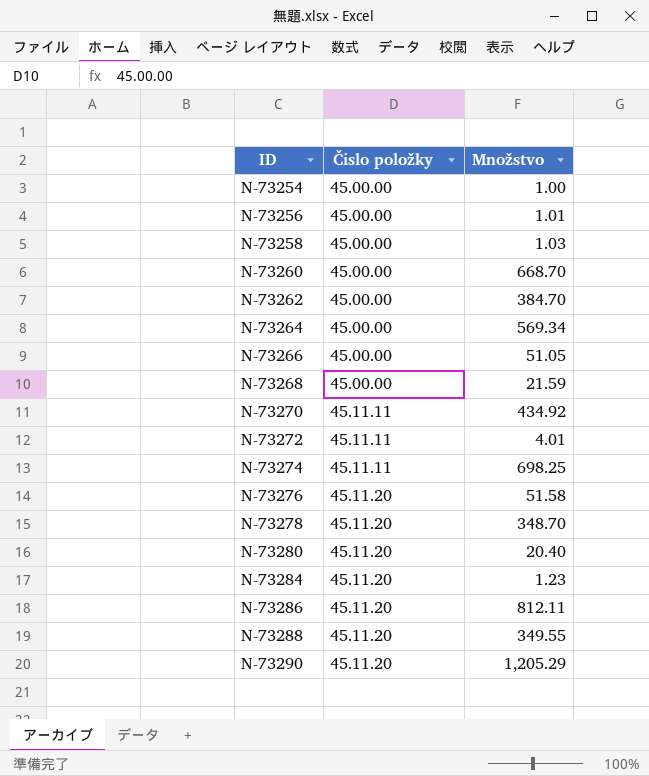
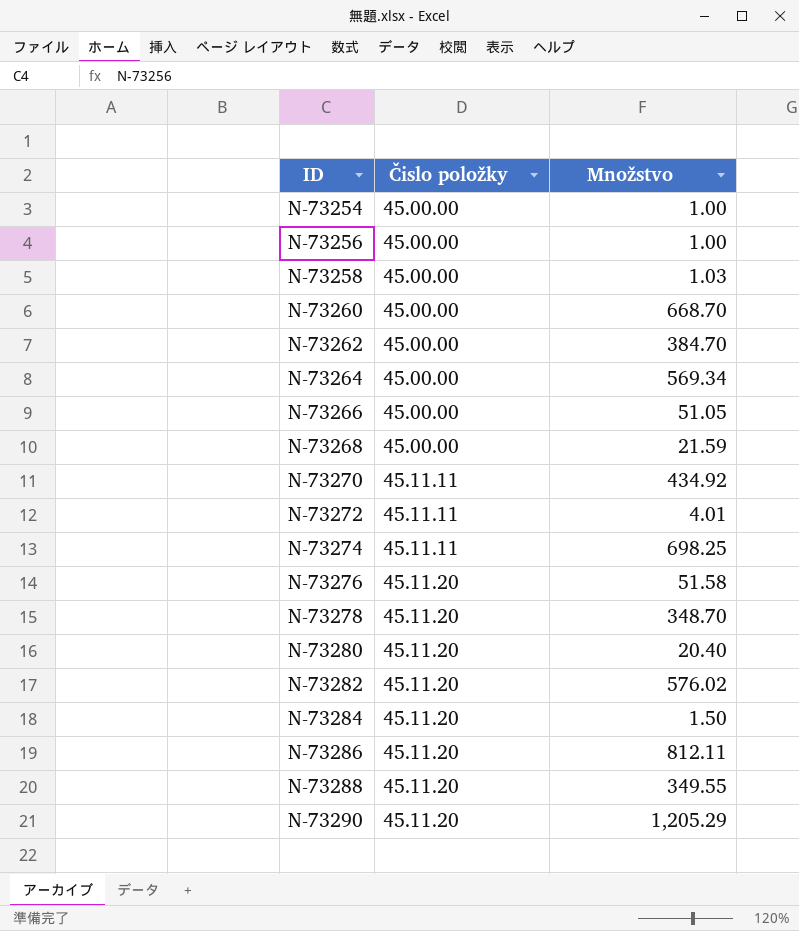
N-73256 | Množstvo: 1.01 -> 1.00
row N-73282: none -> 45.11.20 | 576.02
N-73284 | Množstvo: 1.23 -> 1.50

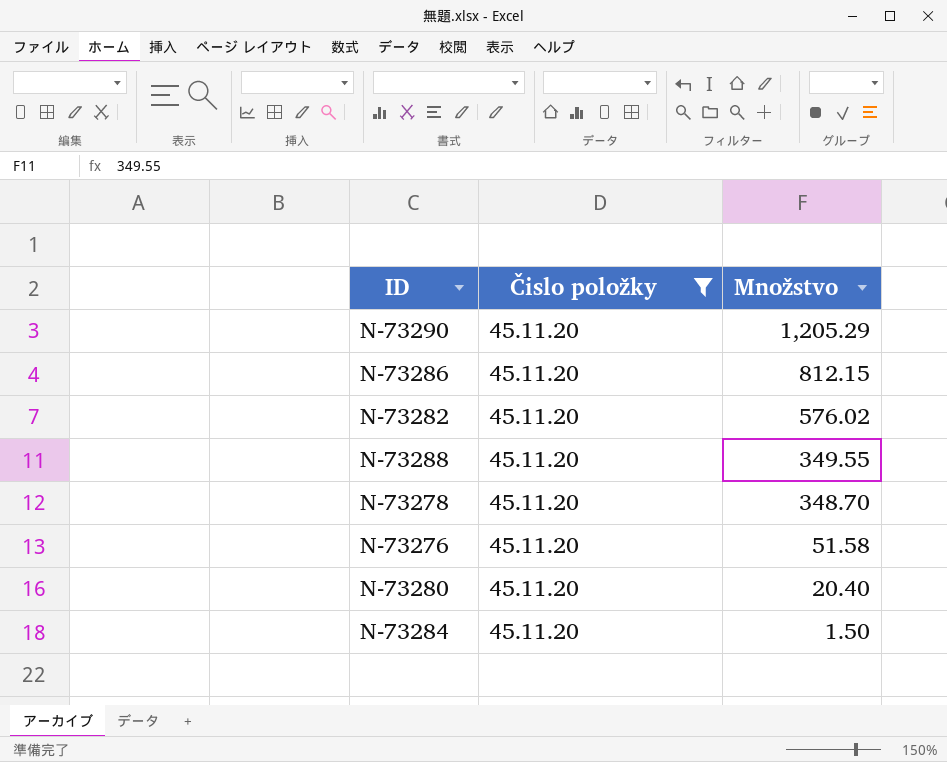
filter: none -> Čislo položky = 45.11.20
row order: ID ascending -> Množstvo descending
N-73286 | Množstvo: 812.11 -> 812.15

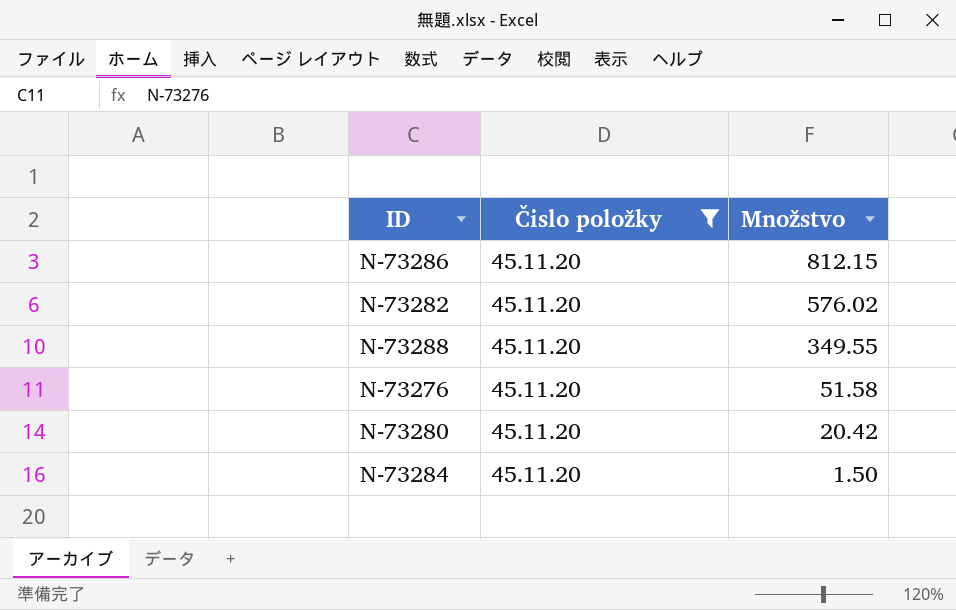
row N-73290: 45.11.20 | 1,205.29 -> none
row N-73278: 45.11.20 | 348.70 -> none
N-73280 | Množstvo: 20.40 -> 20.42

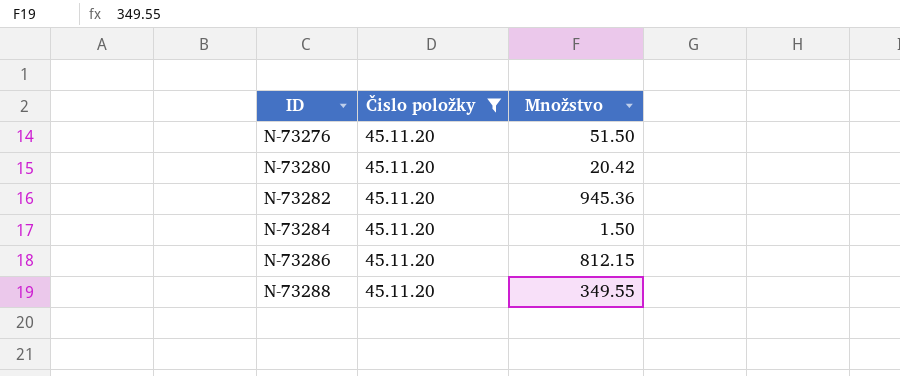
row order: Množstvo descending -> ID ascending
N-73276 | Množstvo: 51.58 -> 51.50
N-73282 | Množstvo: 576.02 -> 945.36

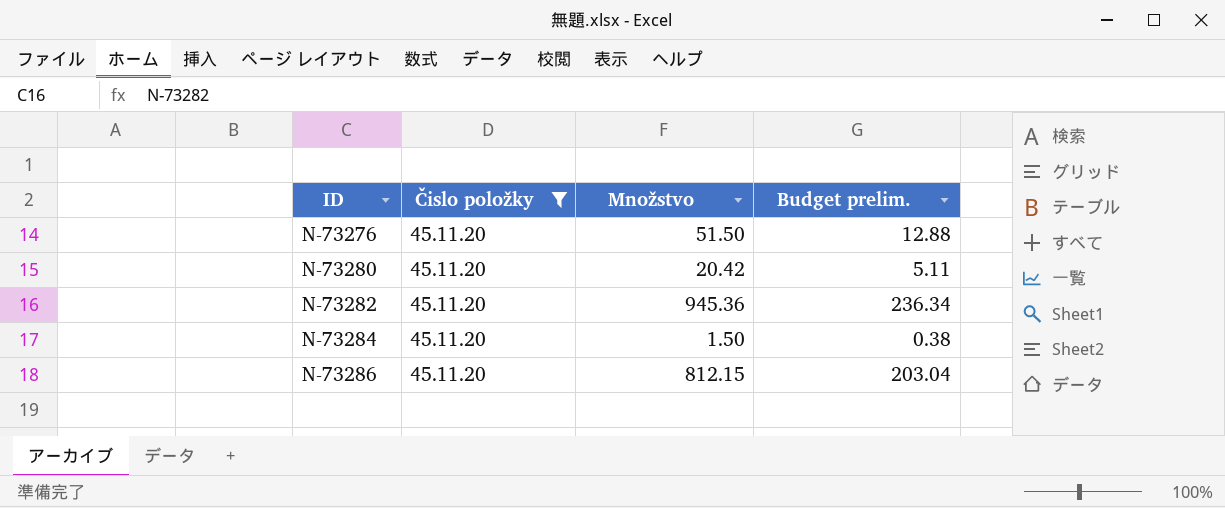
column Budget prelim. | formula: none -> [Množstvo] * 0.25
row N-73288: 45.11.20 | 349.55 -> none

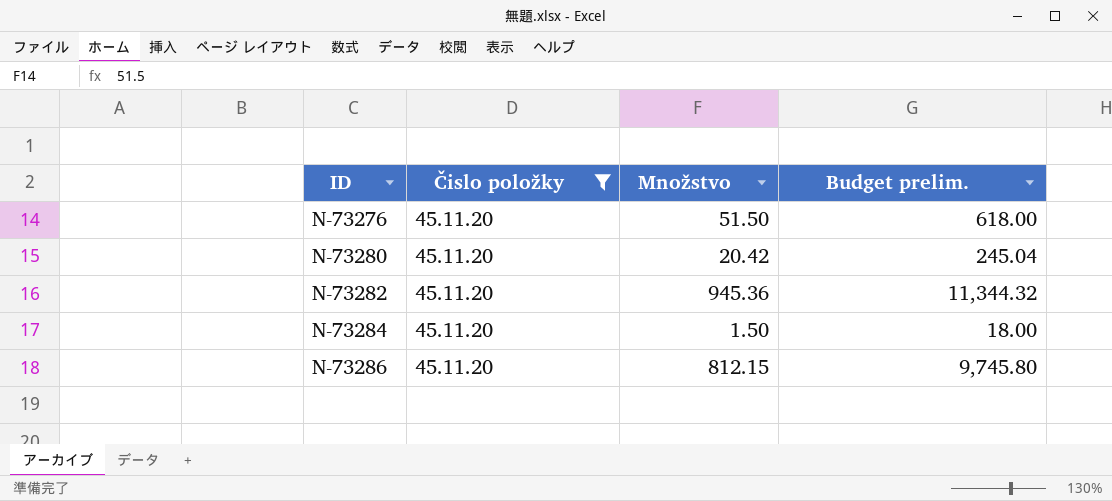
column Budget prelim. | formula: [Množstvo] * 0.25 -> [Množstvo] * 12

